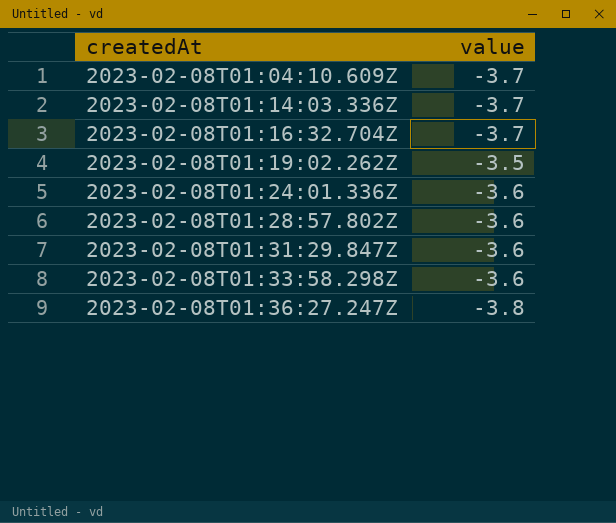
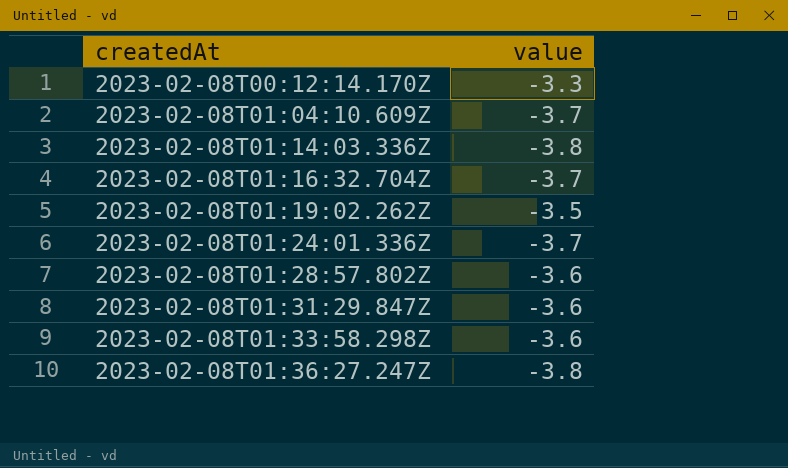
row 2023-02-08T00:12:14.170Z: none -> -3.3
2023-02-08T01:14:03.336Z | value: -3.7 -> -3.8
2023-02-08T01:24:01.336Z | value: -3.6 -> -3.7

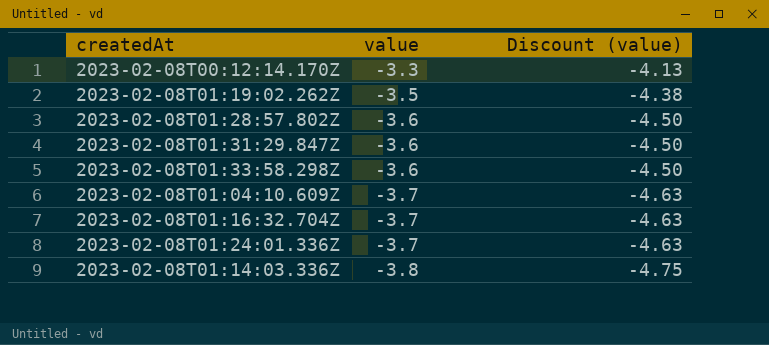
row order: createdAt ascending -> value descending
column Discount (value) | formula: none -> [value] * 1.25
row 2023-02-08T01:36:27.247Z: -3.8 -> none

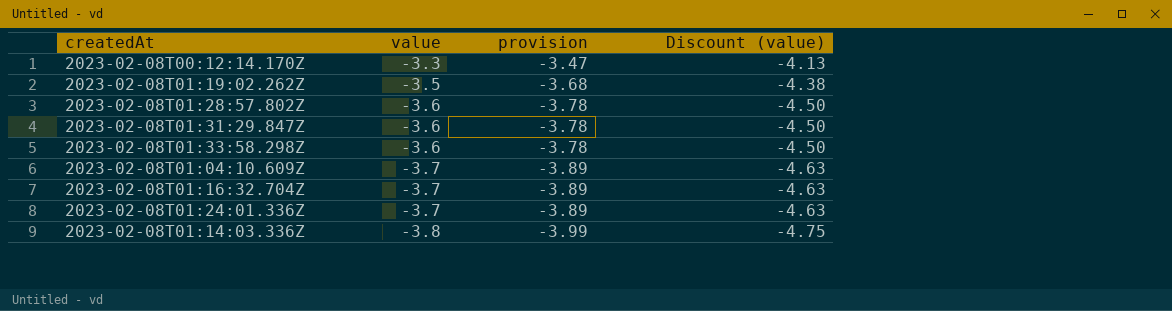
column provision | formula: none -> [value] * 1.05

